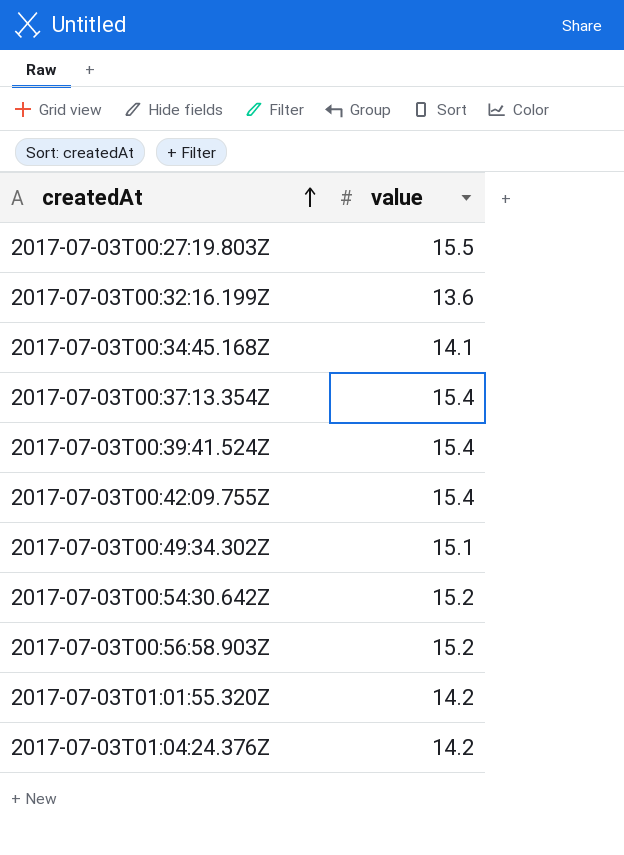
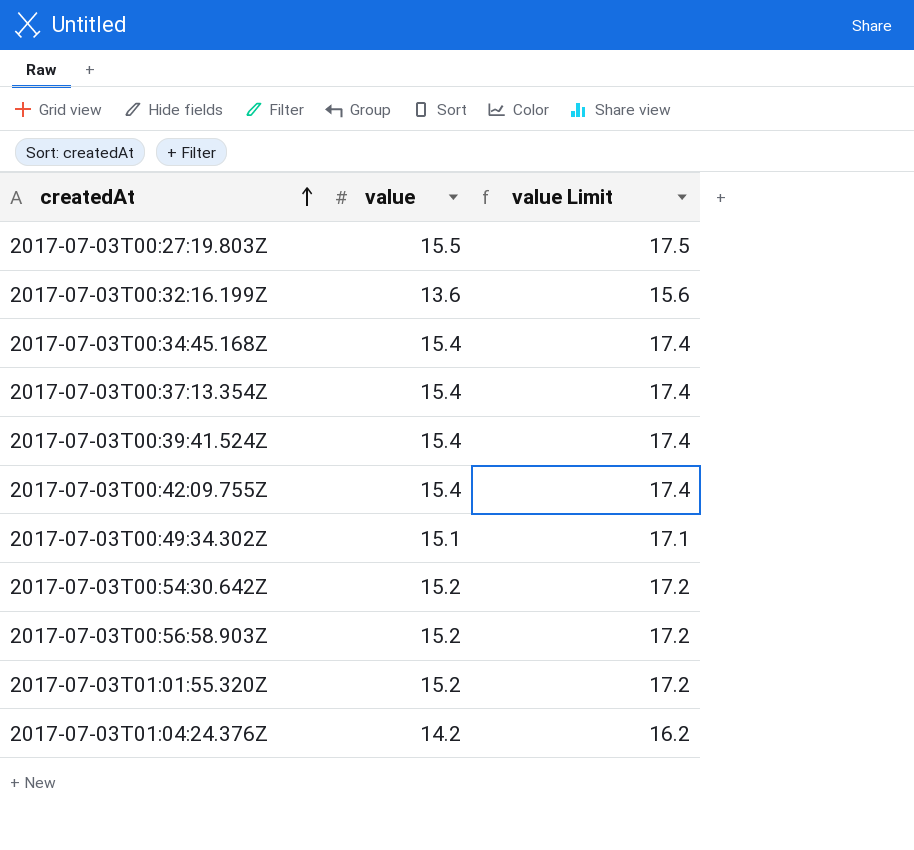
column value Limit | formula: none -> [value] + 2
2017-07-03T00:34:45.168Z | value: 14.1 -> 15.4
2017-07-03T01:01:55.320Z | value: 14.2 -> 15.2

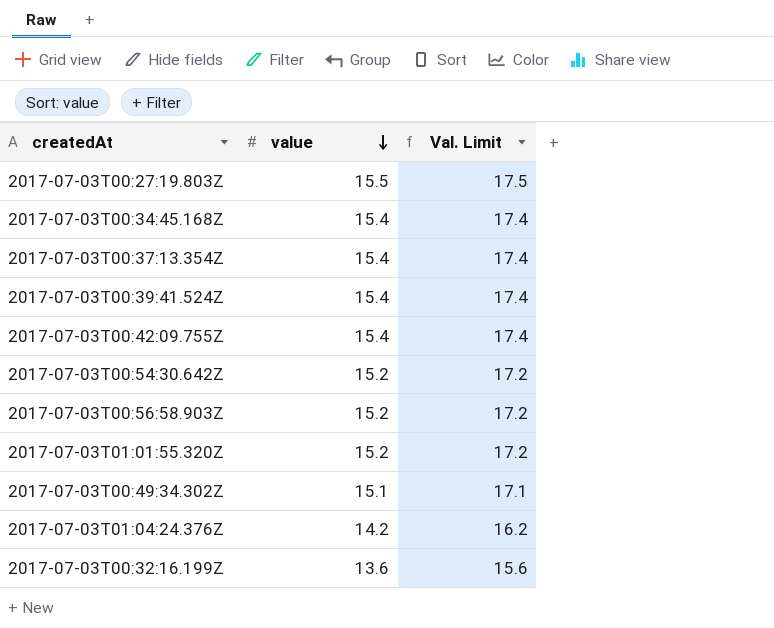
row order: createdAt ascending -> value descending
column name: value Limit -> Val. Limit

